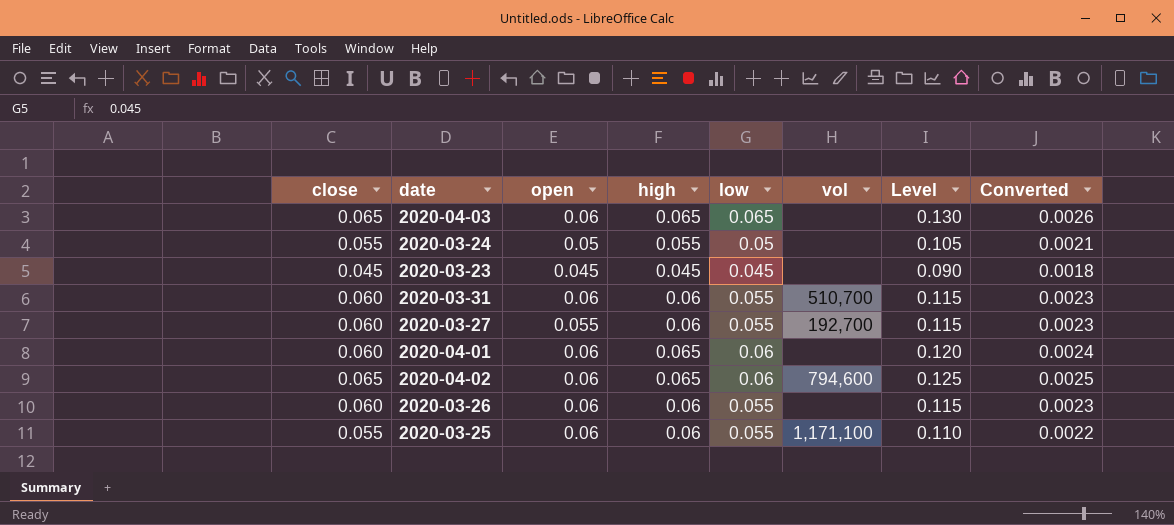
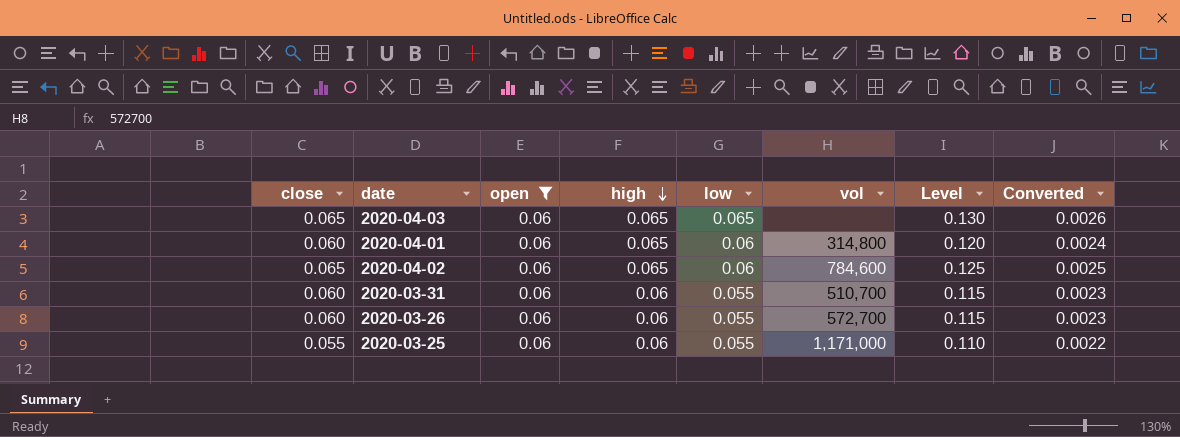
filter: none -> open = 0.06
row order: none -> high descending
2020-04-01 | vol: none -> 314,800
2020-04-02 | vol: 794,600 -> 784,600
2020-03-26 | vol: none -> 572,700
2020-03-25 | vol: 1,171,100 -> 1,171,000

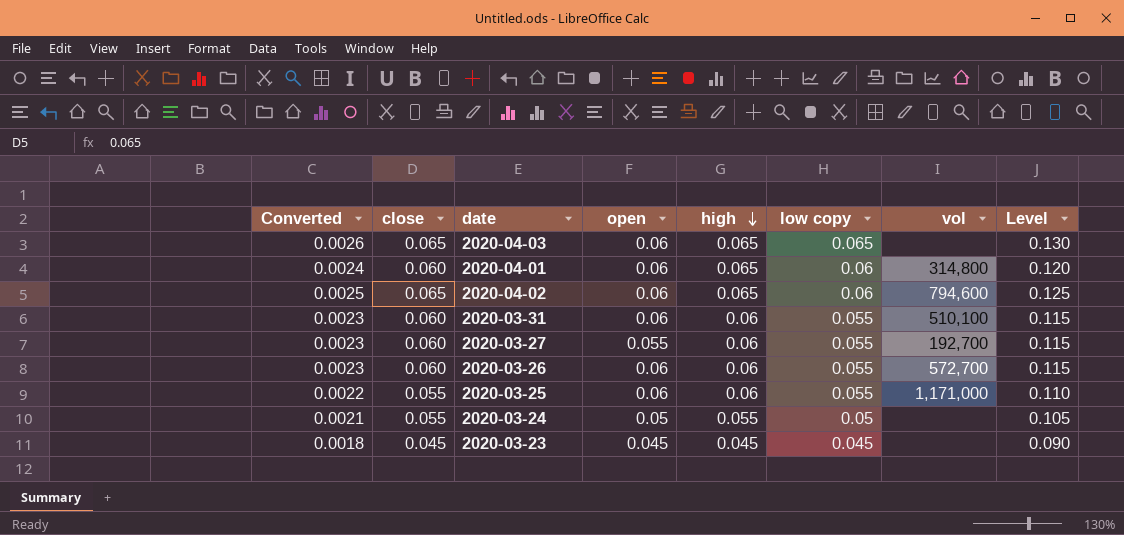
filter: open = 0.06 -> none
column Converted | position: 8 -> 1
column name: low -> low copy
2020-04-02 | vol: 784,600 -> 794,600
2020-03-31 | vol: 510,700 -> 510,100

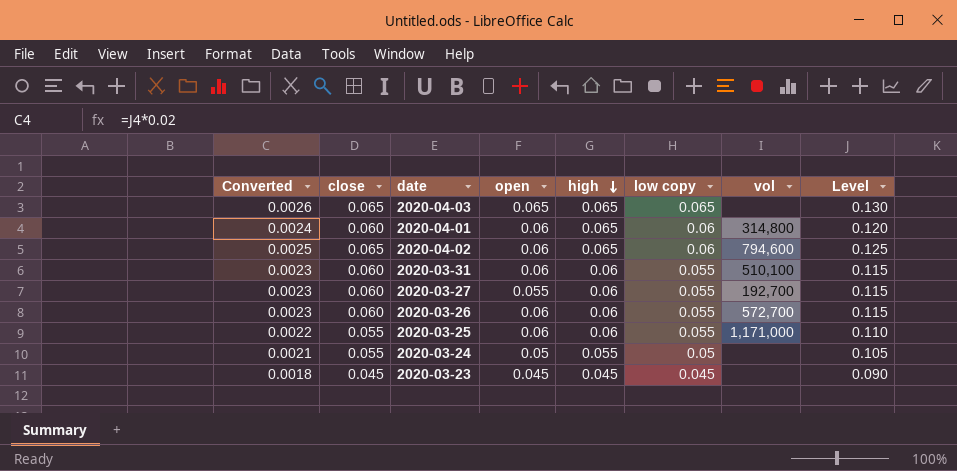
2020-04-03 | open: 0.06 -> 0.065

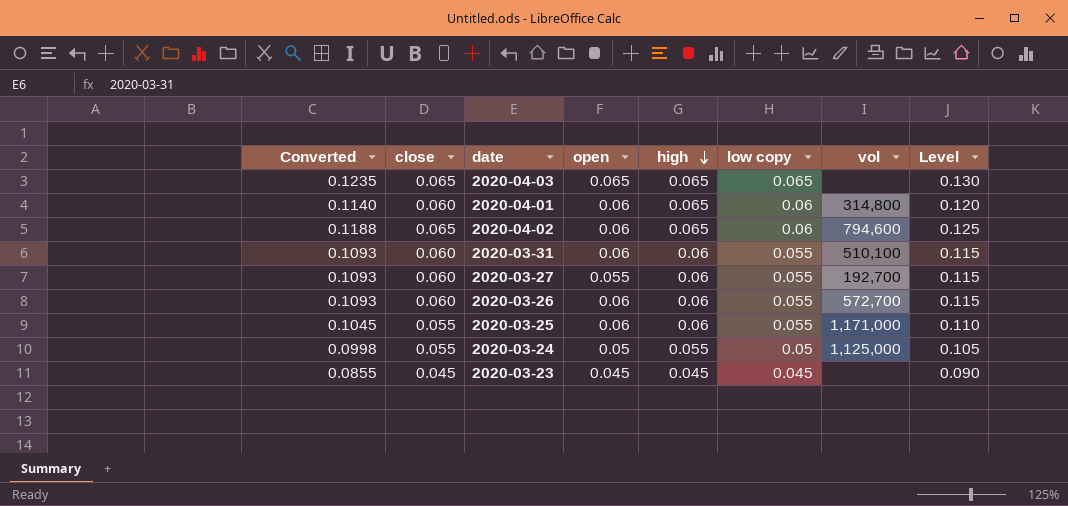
column Converted | formula: [Level] * 0.02 -> [Level] * 0.95
2020-03-24 | vol: none -> 1,125,000

